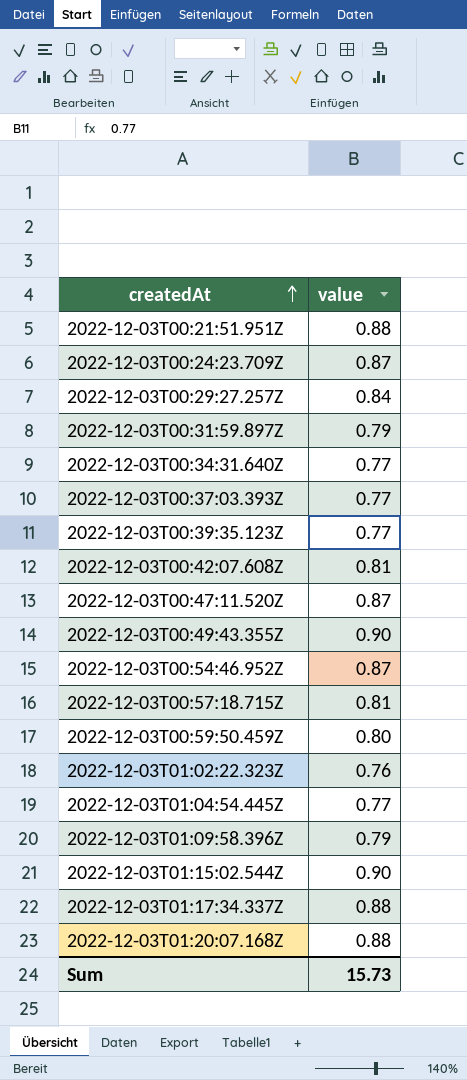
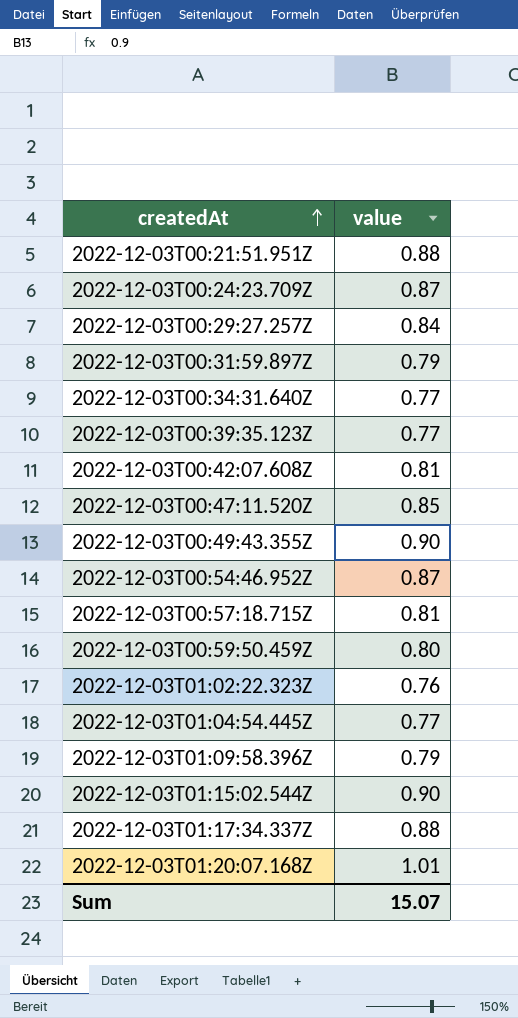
row 2022-12-03T00:37:03.393Z: 0.77 -> none
2022-12-03T00:47:11.520Z | value: 0.87 -> 0.85
2022-12-03T01:20:07.168Z | value: 0.88 -> 1.01
Sum | value: 15.73 -> 15.07

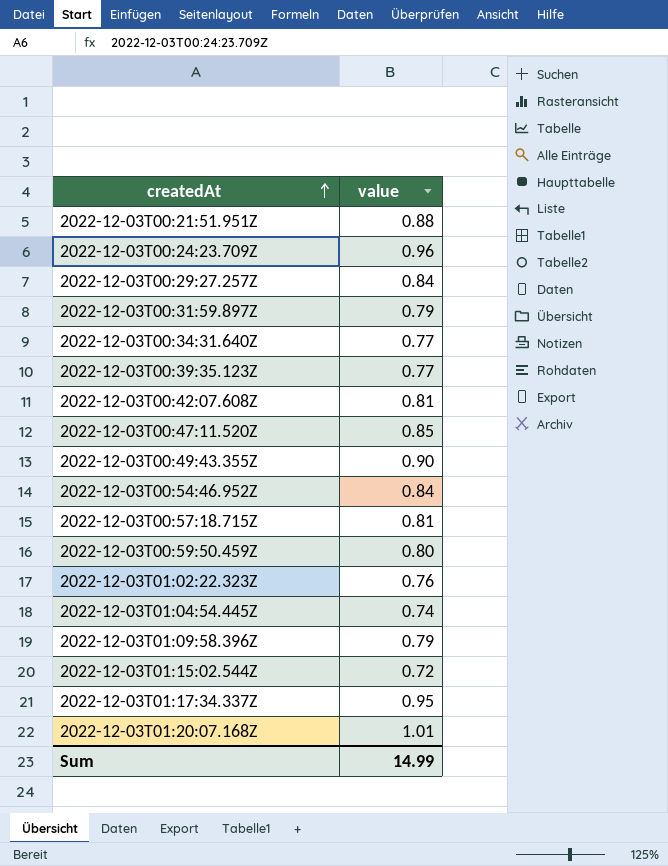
2022-12-03T00:24:23.709Z | value: 0.87 -> 0.96
2022-12-03T00:54:46.952Z | value: 0.87 -> 0.84
2022-12-03T01:04:54.445Z | value: 0.77 -> 0.74
2022-12-03T01:15:02.544Z | value: 0.90 -> 0.72
2022-12-03T01:17:34.337Z | value: 0.88 -> 0.95
Sum | value: 15.07 -> 14.99

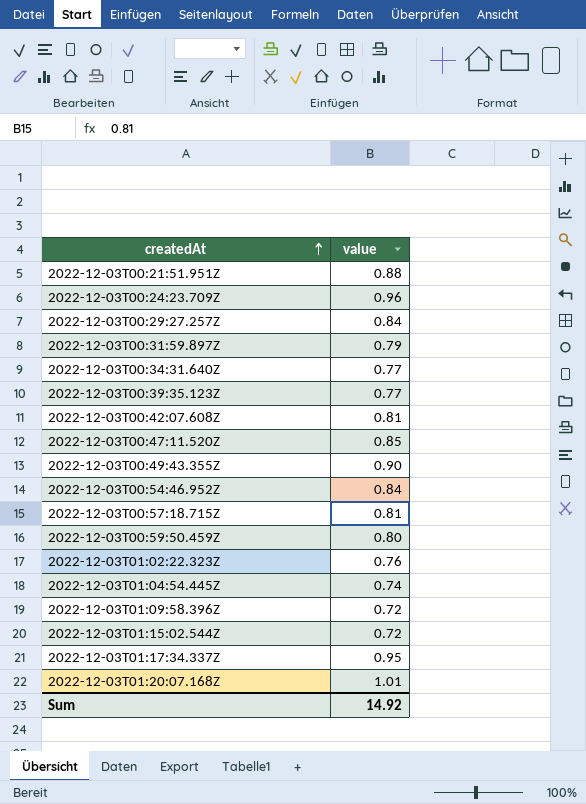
2022-12-03T01:09:58.396Z | value: 0.79 -> 0.72
Sum | value: 14.99 -> 14.92

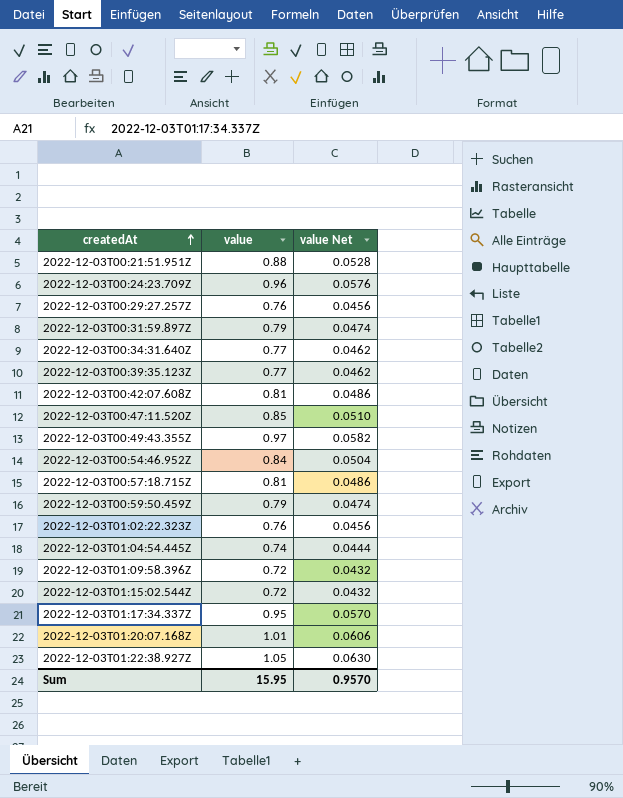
column value Net | formula: none -> [value] * 0.06
2022-12-03T00:29:27.257Z | value: 0.84 -> 0.76
2022-12-03T00:49:43.355Z | value: 0.90 -> 0.97
2022-12-03T00:59:50.459Z | value: 0.80 -> 0.79
row 2022-12-03T01:22:38.927Z: none -> 1.05 | 0.0630
Sum | value: 14.92 -> 15.95

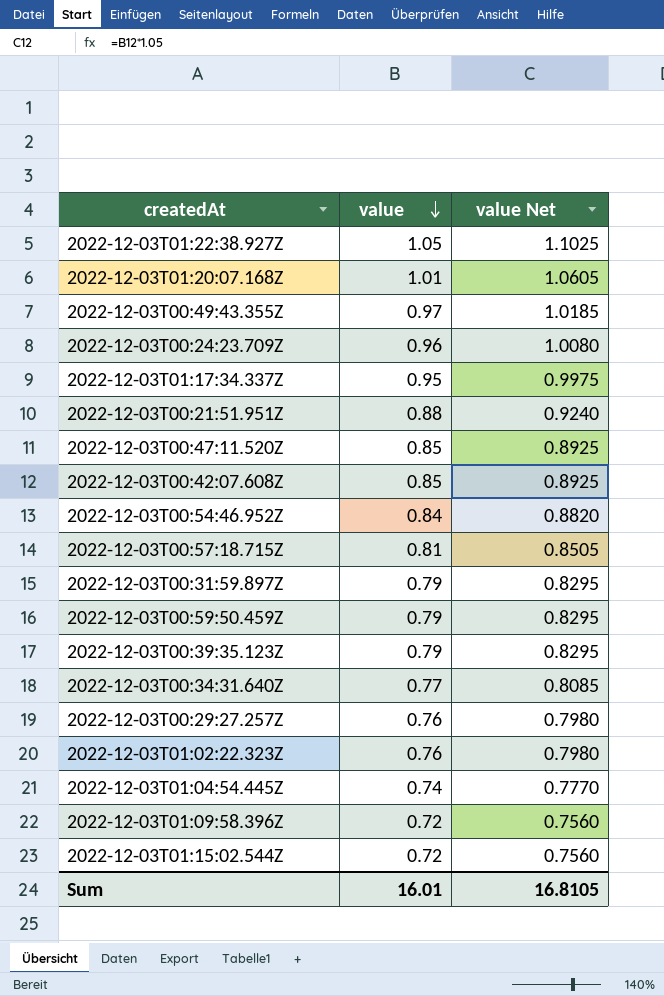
row order: createdAt ascending -> value descending
column value Net | formula: [value] * 0.06 -> [value] * 1.05
2022-12-03T00:42:07.608Z | value: 0.81 -> 0.85
2022-12-03T00:39:35.123Z | value: 0.77 -> 0.79
Sum | value: 15.95 -> 16.01
Sum | value Net: 0.9570 -> 16.8105

